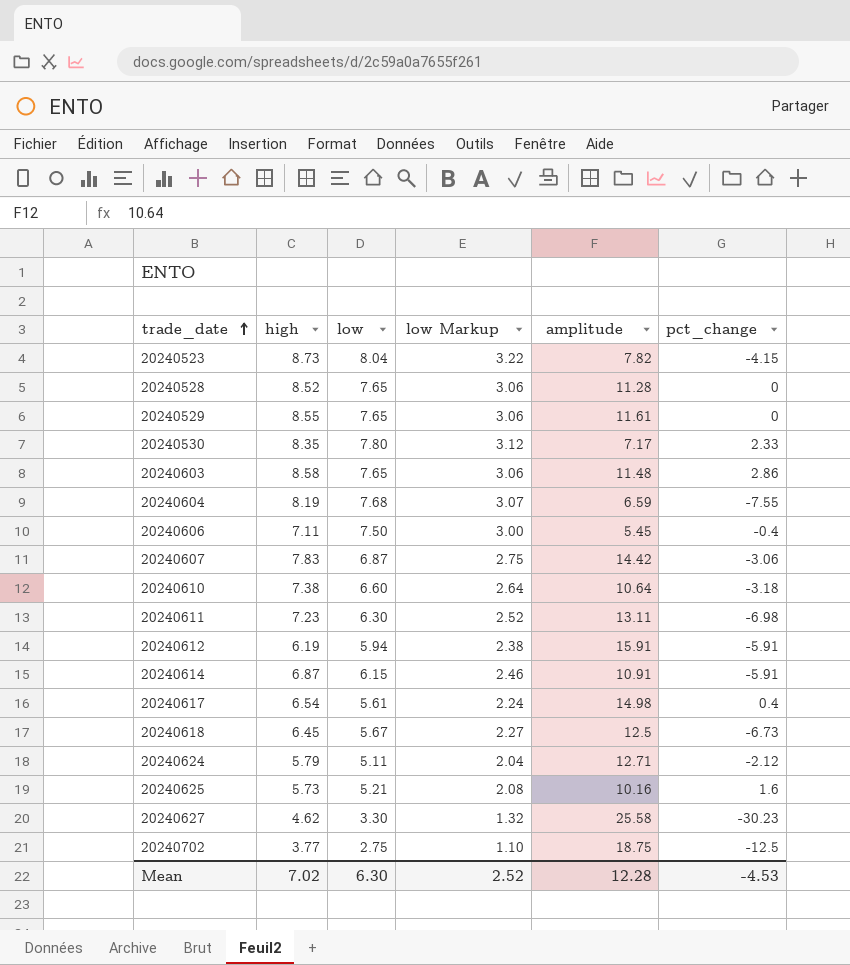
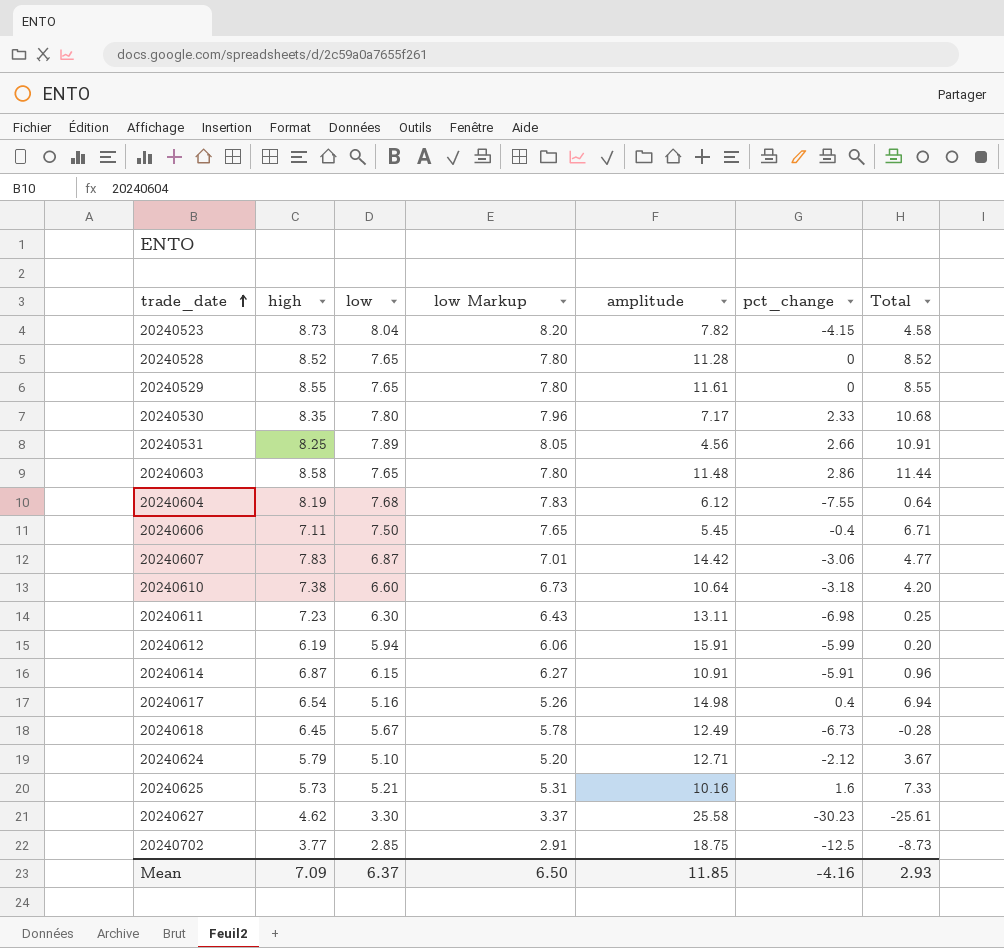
column low Markup | formula: [low] * 0.4 -> [low] * 1.02
column Total | formula: none -> [high] + [pct_change]
row 20240531: none -> 8.25 | 7.89 | 8.05 | 4.56 | 2.66 | 10.91
20240604 | amplitude: 6.59 -> 6.12
20240612 | pct_change: -5.91 -> -5.99
20240617 | low: 5.61 -> 5.16
20240618 | amplitude: 12.5 -> 12.49
20240624 | low: 5.11 -> 5.10
20240702 | low: 2.75 -> 2.85
Mean | high: 7.02 -> 7.09
Mean | low: 6.30 -> 6.37
Mean | low Markup: 2.52 -> 6.50
Mean | amplitude: 12.28 -> 11.85
Mean | pct_change: -4.53 -> -4.16

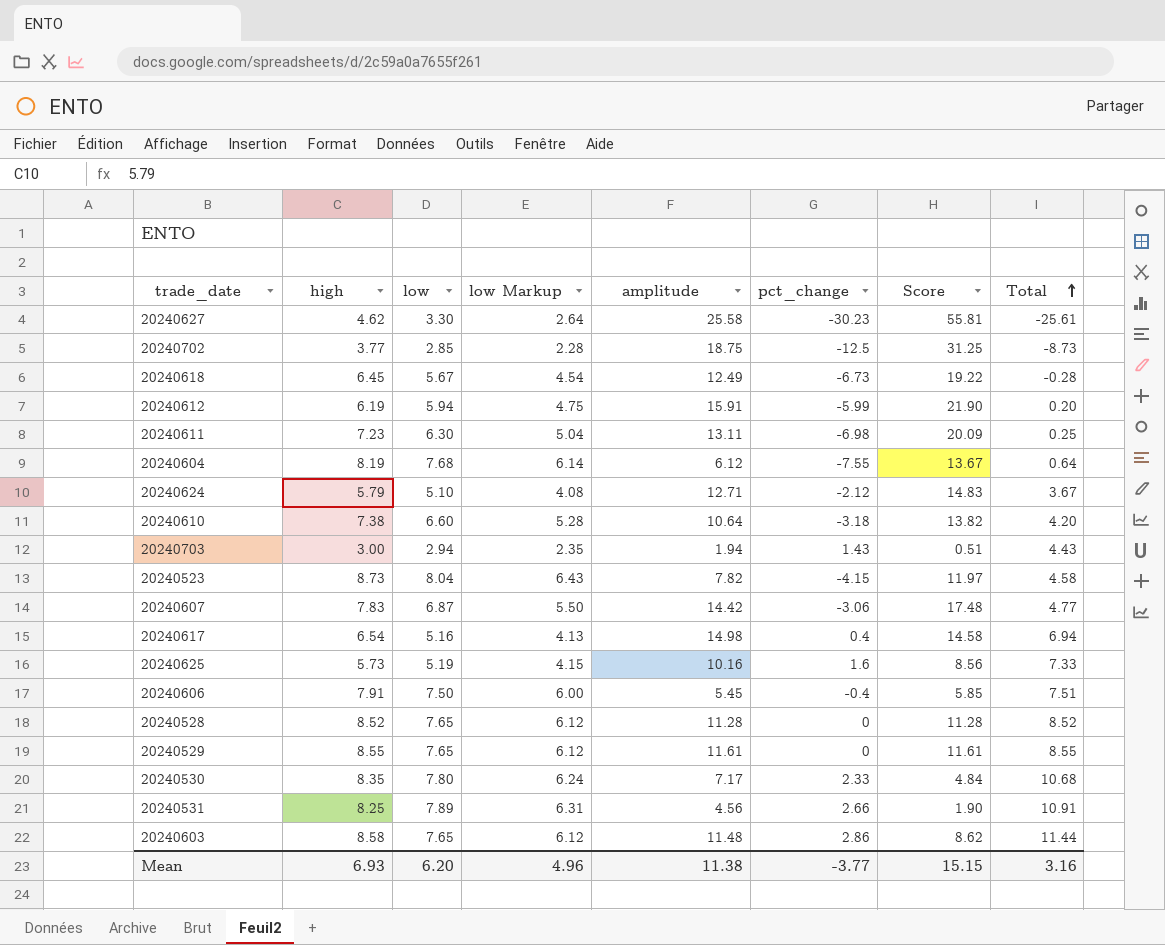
row order: trade_date ascending -> Total ascending
column low Markup | formula: [low] * 1.02 -> [low] * 0.8
column Score | formula: none -> [amplitude] - [pct_change]
row 20240614: 6.87 | 6.15 | 6.27 | 10.91 | -5.91 | 0.96 -> none
row 20240703: none -> 3.00 | 2.94 | 2.35 | 1.94 | 1.43 | 0.51 | 4.43
20240625 | low: 5.21 -> 5.19
20240606 | high: 7.11 -> 7.91
20240606 | Total: 6.71 -> 7.51
Mean | high: 7.09 -> 6.93
Mean | low: 6.37 -> 6.20
Mean | low Markup: 6.50 -> 4.96
Mean | amplitude: 11.85 -> 11.38
Mean | pct_change: -4.16 -> -3.77
Mean | Total: 2.93 -> 3.16

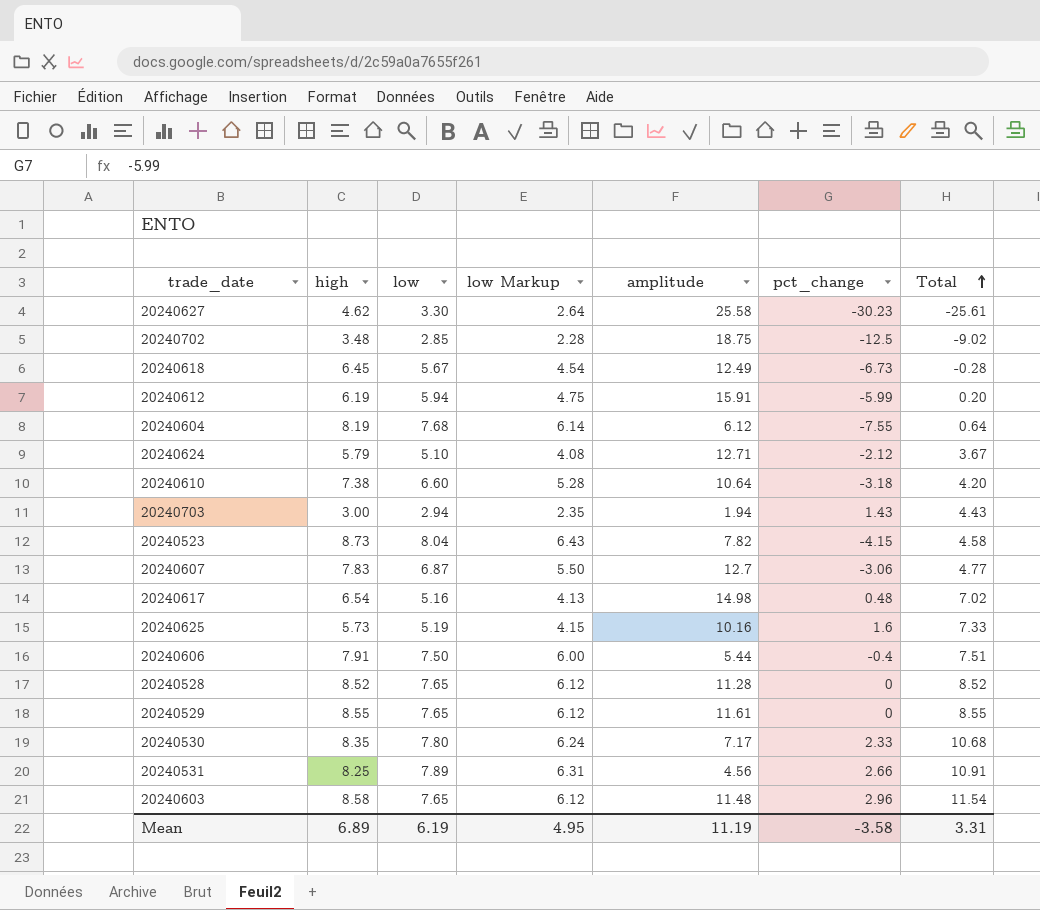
column Score | formula: [amplitude] - [pct_change] -> none
row 20240611: 7.23 | 6.30 | 5.04 | 13.11 | -6.98 | 20.09 | 0.25 -> none
20240702 | high: 3.77 -> 3.48
20240702 | Total: -8.73 -> -9.02
20240607 | amplitude: 14.42 -> 12.7
20240617 | pct_change: 0.4 -> 0.48
20240617 | Total: 6.94 -> 7.02
20240606 | amplitude: 5.45 -> 5.44
20240603 | pct_change: 2.86 -> 2.96
20240603 | Total: 11.44 -> 11.54
Mean | high: 6.93 -> 6.89
Mean | low: 6.20 -> 6.19
Mean | low Markup: 4.96 -> 4.95
Mean | amplitude: 11.38 -> 11.19
Mean | pct_change: -3.77 -> -3.58
Mean | Total: 3.16 -> 3.31

